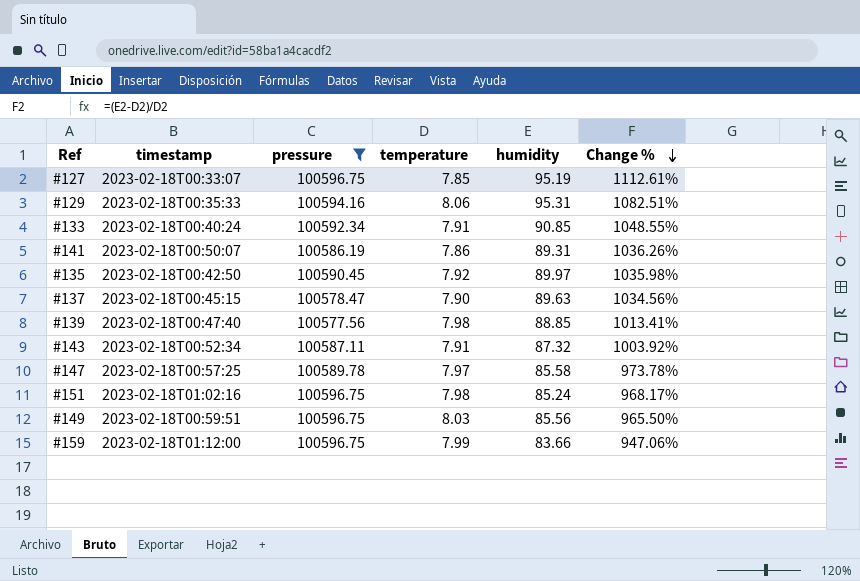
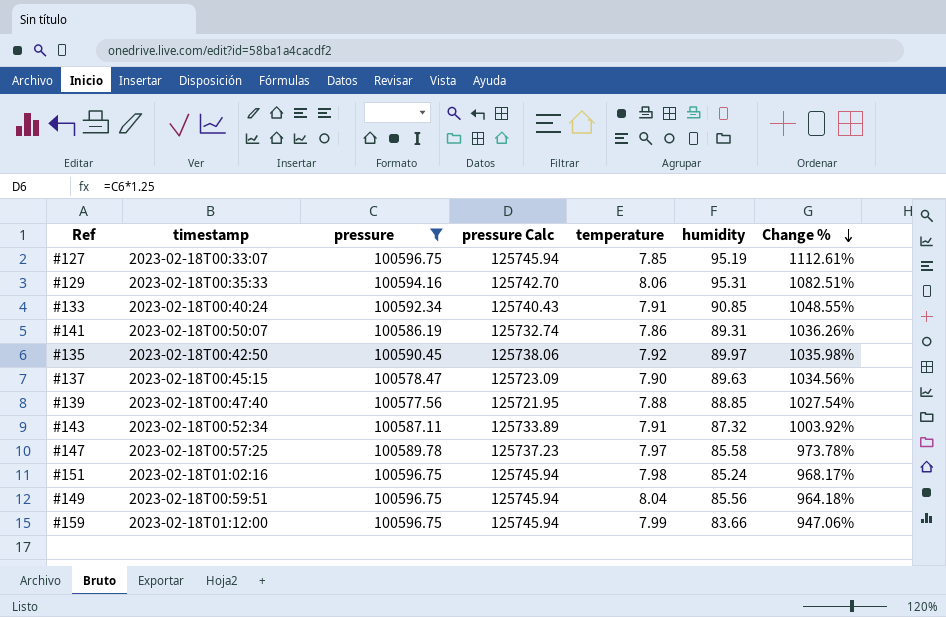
column pressure Calc | formula: none -> [pressure] * 1.25
#139 | temperature: 7.98 -> 7.88
#139 | Change %: 1013.41% -> 1027.54%
#149 | temperature: 8.03 -> 8.04
#149 | Change %: 965.50% -> 964.18%

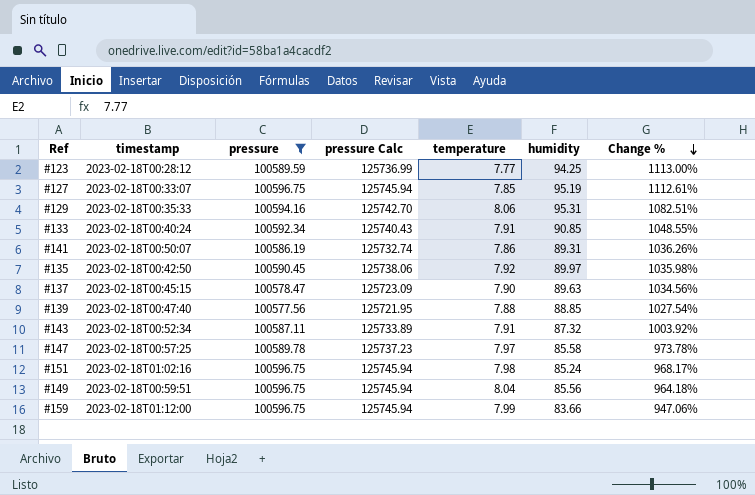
row #123: none -> 2023-02-18T00:28:12 | 100589.59 | 125736.99 | 7.77 | 94.25 | 1113.00%

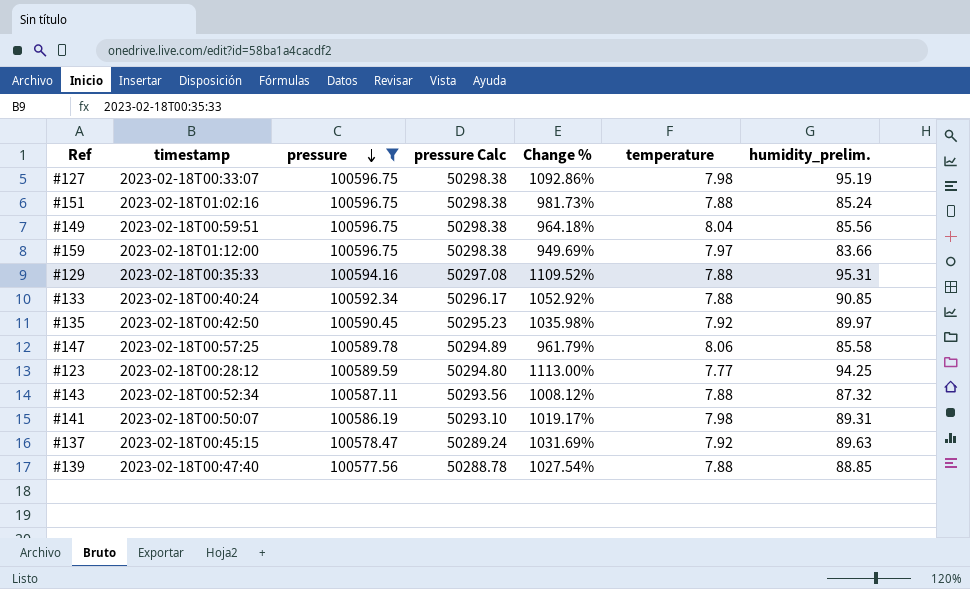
row order: Change % descending -> pressure descending
column pressure Calc | formula: [pressure] * 1.25 -> [pressure] * 0.5
column Change % | position: 7 -> 5
column name: humidity -> humidity_prelim.
#127 | Change %: 1112.61% -> 1092.86%
#127 | temperature: 7.85 -> 7.98
#151 | Change %: 968.17% -> 981.73%
#151 | temperature: 7.98 -> 7.88
#159 | Change %: 947.06% -> 949.69%
#159 | temperature: 7.99 -> 7.97
#129 | Change %: 1082.51% -> 1109.52%
#129 | temperature: 8.06 -> 7.88
#133 | Change %: 1048.55% -> 1052.92%
#133 | temperature: 7.91 -> 7.88
#147 | Change %: 973.78% -> 961.79%
#147 | temperature: 7.97 -> 8.06
#143 | Change %: 1003.92% -> 1008.12%
#143 | temperature: 7.91 -> 7.88
#141 | Change %: 1036.26% -> 1019.17%
#141 | temperature: 7.86 -> 7.98
#137 | Change %: 1034.56% -> 1031.69%
#137 | temperature: 7.90 -> 7.92

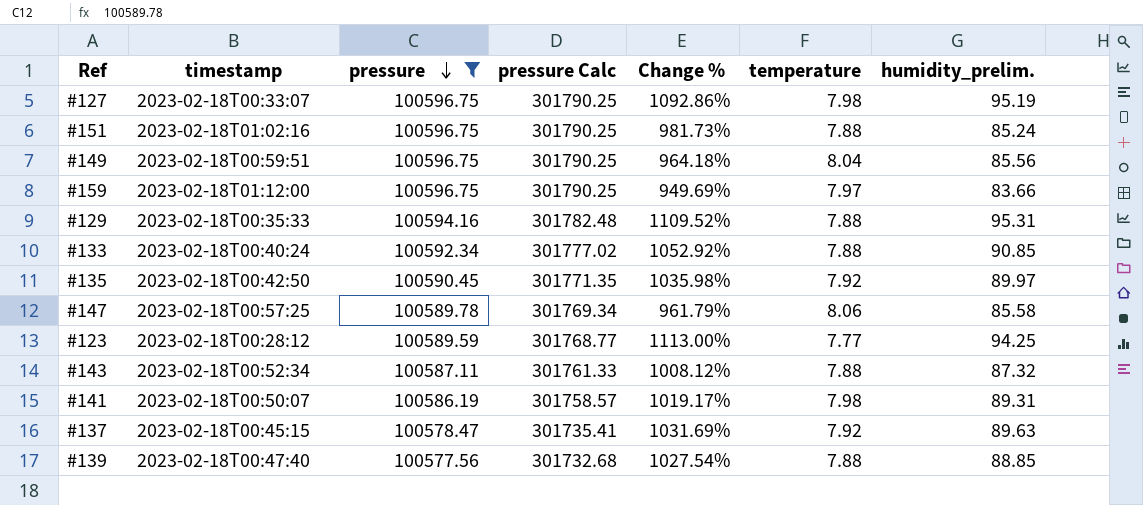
column pressure Calc | formula: [pressure] * 0.5 -> [pressure] * 3

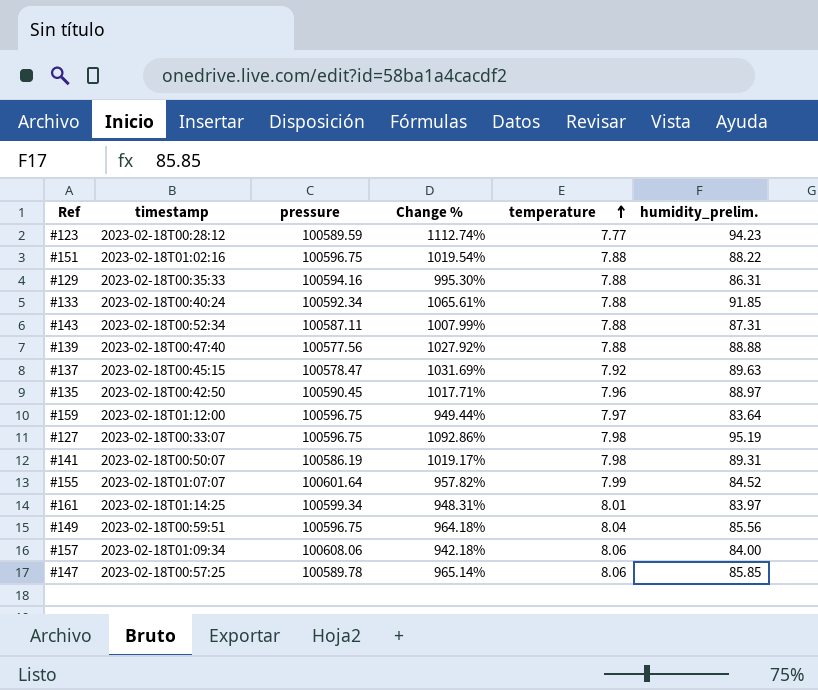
filter: pressure <= 100596.75 -> none
row order: pressure descending -> temperature ascending
column pressure Calc | formula: [pressure] * 3 -> none
#123 | Change %: 1113.00% -> 1112.74%
#123 | humidity_prelim.: 94.25 -> 94.23
#151 | Change %: 981.73% -> 1019.54%
#151 | humidity_prelim.: 85.24 -> 88.22
#129 | Change %: 1109.52% -> 995.30%
#129 | humidity_prelim.: 95.31 -> 86.31
#133 | Change %: 1052.92% -> 1065.61%
#133 | humidity_prelim.: 90.85 -> 91.85
#143 | Change %: 1008.12% -> 1007.99%
#143 | humidity_prelim.: 87.32 -> 87.31
#139 | Change %: 1027.54% -> 1027.92%
#139 | humidity_prelim.: 88.85 -> 88.88
#135 | Change %: 1035.98% -> 1017.71%
#135 | temperature: 7.92 -> 7.96
#135 | humidity_prelim.: 89.97 -> 88.97
#159 | Change %: 949.69% -> 949.44%
#159 | humidity_prelim.: 83.66 -> 83.64
#147 | Change %: 961.79% -> 965.14%
#147 | humidity_prelim.: 85.58 -> 85.85

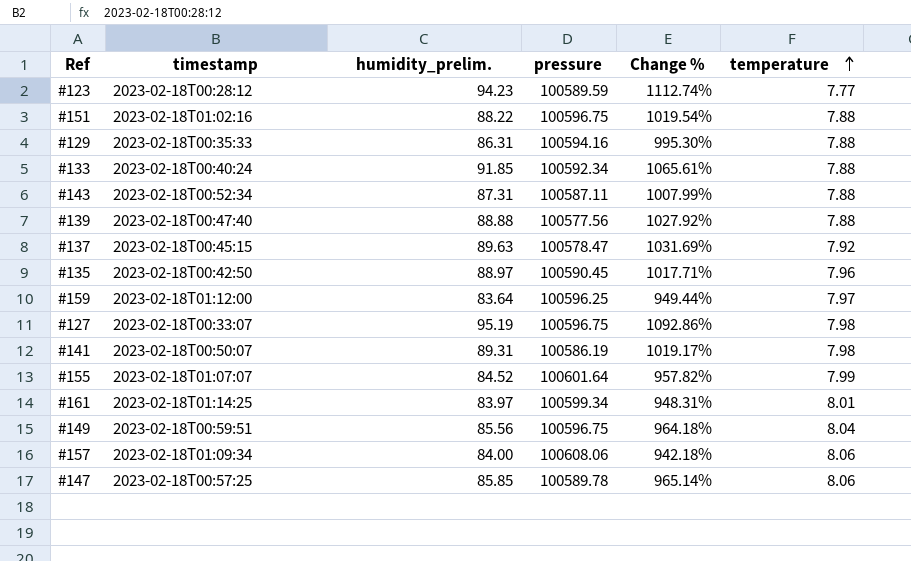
column humidity_prelim. | position: 6 -> 3
#159 | pressure: 100596.75 -> 100596.25

